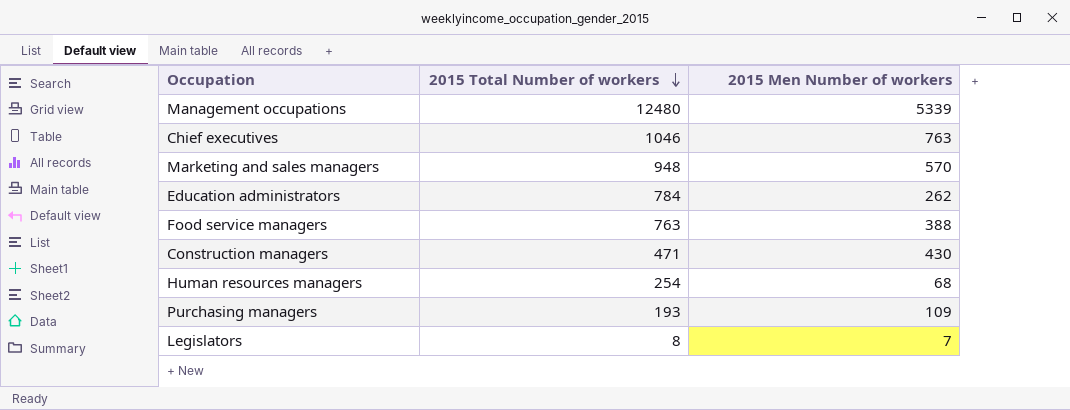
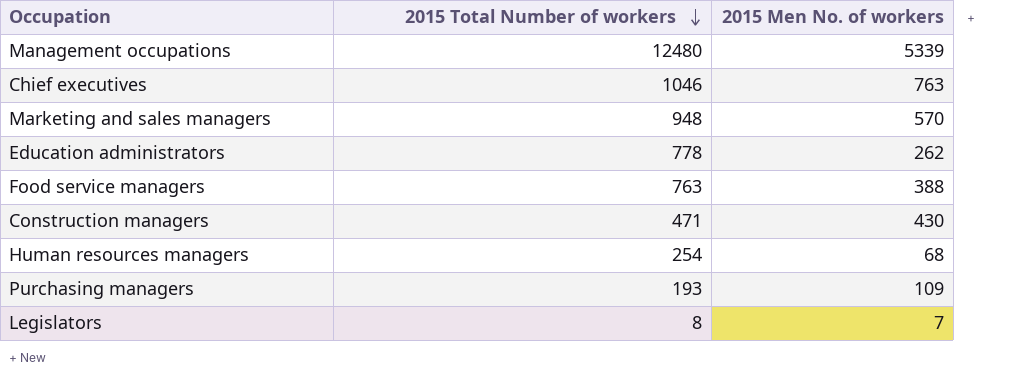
column name: 2015 Men Number of workers -> 2015 Men No. of workers
Education administrators | 2015 Total Number of workers: 784 -> 778

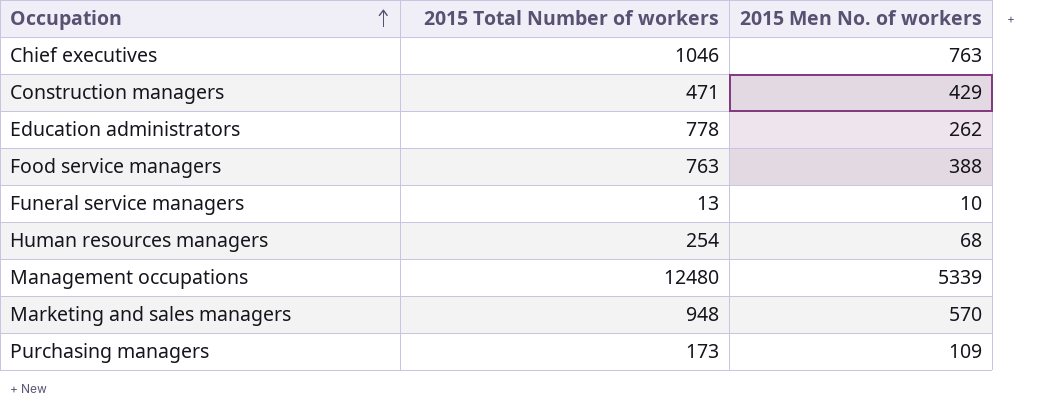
row order: 2015 Total Number of workers descending -> Occupation ascending
row Legislators: 8 | 7 -> none
Construction managers | 2015 Men No. of workers: 430 -> 429
row Funeral service managers: none -> 13 | 10
Purchasing managers | 2015 Total Number of workers: 193 -> 173

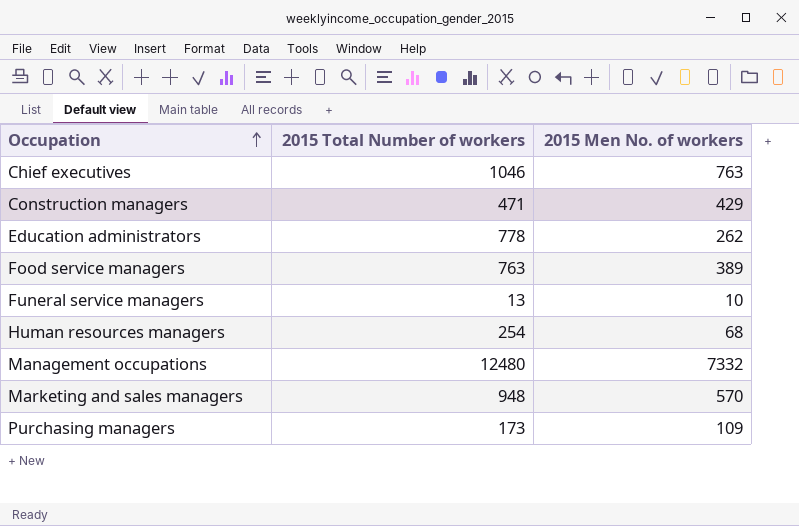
Food service managers | 2015 Men No. of workers: 388 -> 389
Management occupations | 2015 Men No. of workers: 5339 -> 7332

